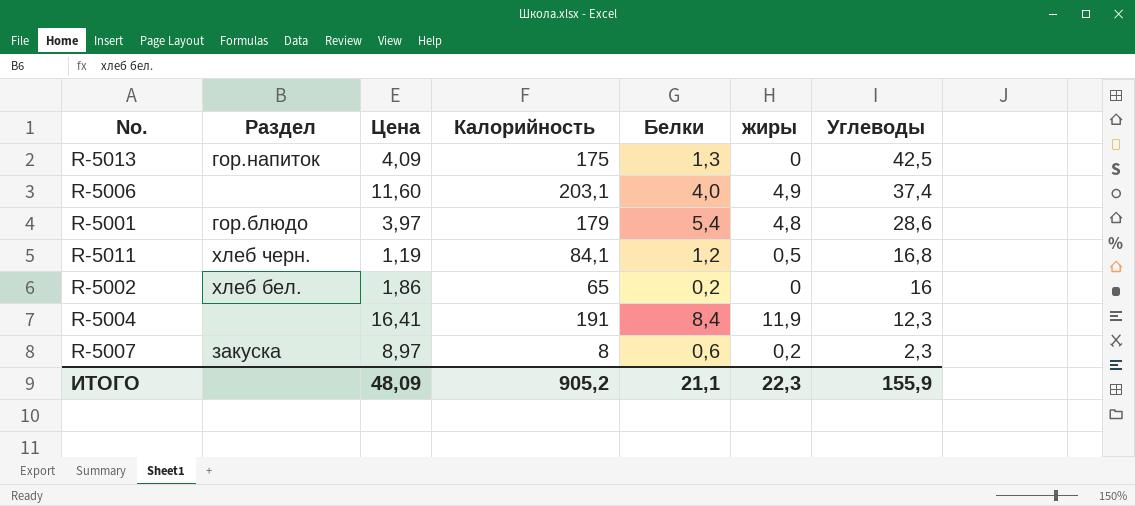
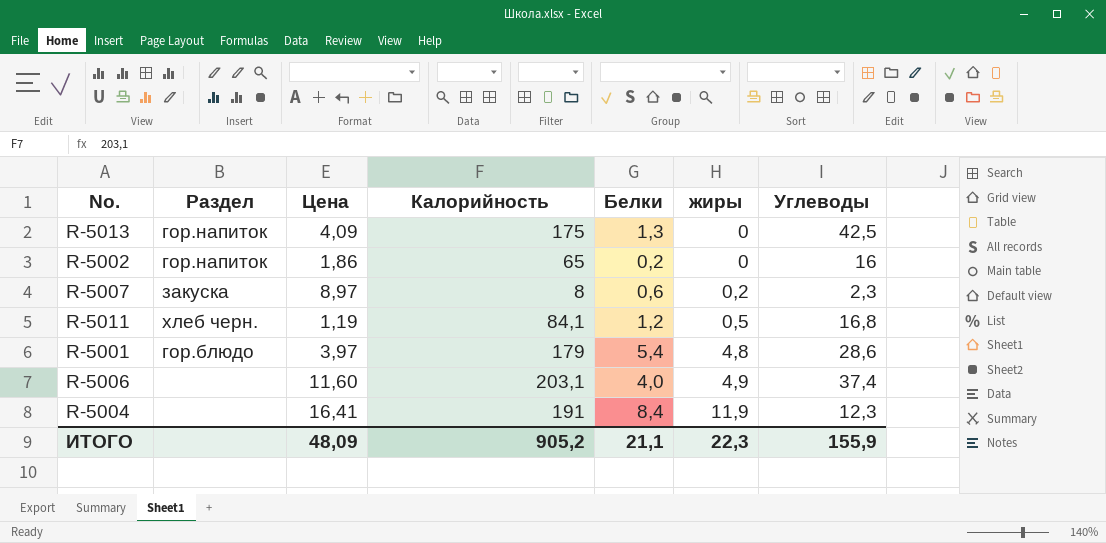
row order: Углеводы descending -> жиры ascending
R-5002 | Раздел: хлеб бел. -> гор.напиток

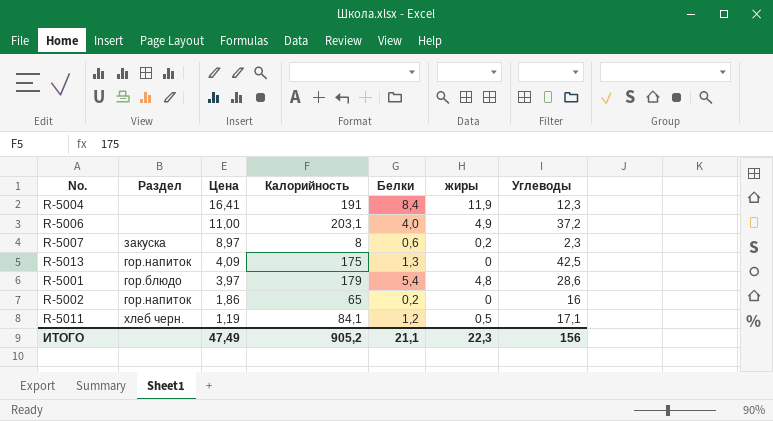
row order: жиры ascending -> Цена descending
R-5006 | Цена: 11,60 -> 11,00
R-5006 | Углеводы: 37,4 -> 37,2
R-5011 | Углеводы: 16,8 -> 17,1
ИТОГО | Цена: 48,09 -> 47,49
ИТОГО | Углеводы: 155,9 -> 156

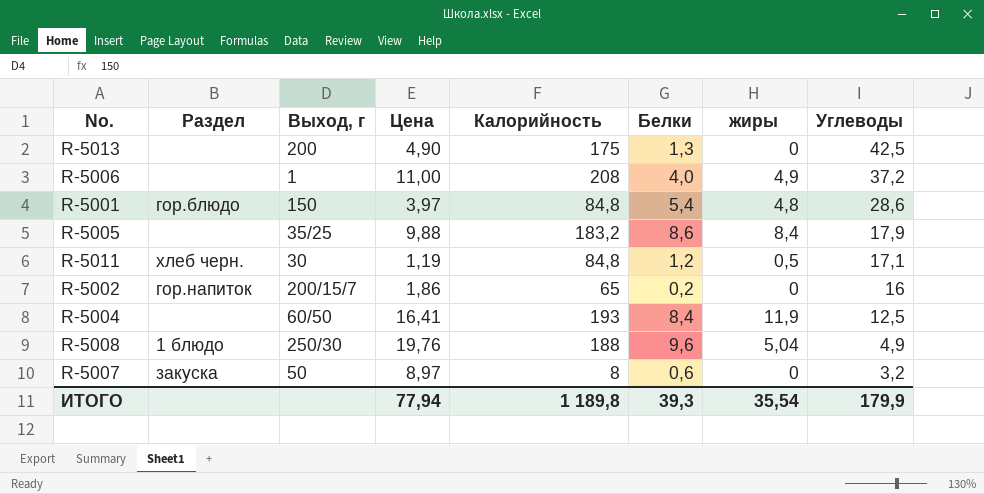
row order: Цена descending -> Углеводы descending
column Выход, г | position: none -> 3
R-5013 | Раздел: гор.напиток -> none
R-5013 | Цена: 4,09 -> 4,90
R-5006 | Калорийность: 203,1 -> 208
R-5001 | Калорийность: 179 -> 84,8
row R-5005: none -> none | 35/25 | 9,88 | 183,2 | 8,6 | 8,4 | 17,9
R-5011 | Калорийность: 84,1 -> 84,8
R-5004 | Калорийность: 191 -> 193
R-5004 | Углеводы: 12,3 -> 12,5
row R-5008: none -> 1 блюдо | 250/30 | 19,76 | 188 | 9,6 | 5,04 | 4,9
R-5007 | жиры: 0,2 -> 0
R-5007 | Углеводы: 2,3 -> 3,2
ИТОГО | Цена: 47,49 -> 77,94
ИТОГО | Калорийность: 905,2 -> 1 189,8
ИТОГО | Белки: 21,1 -> 39,3
ИТОГО | жиры: 22,3 -> 35,54
ИТОГО | Углеводы: 156 -> 179,9

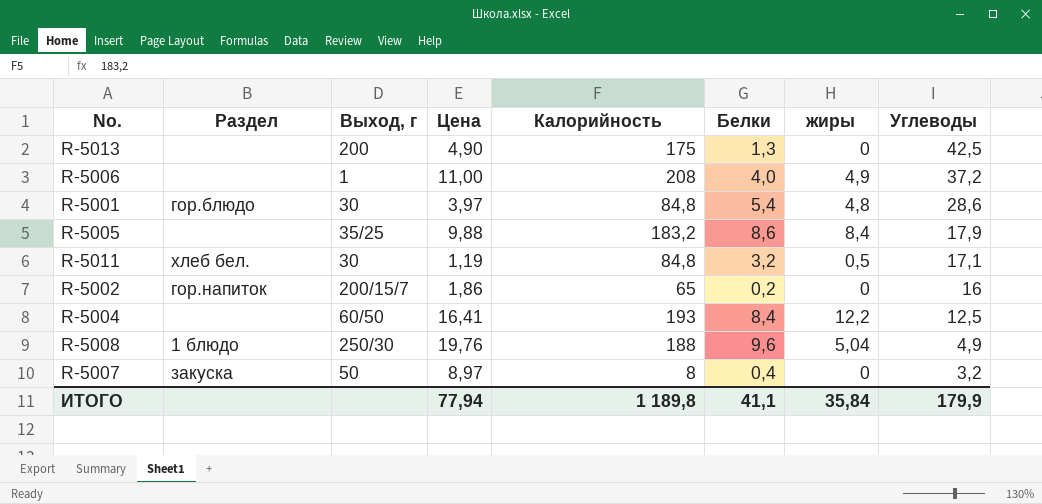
R-5001 | Выход, г: 150 -> 30
R-5011 | Раздел: хлеб черн. -> хлеб бел.
R-5011 | Белки: 1,2 -> 3,2
R-5004 | жиры: 11,9 -> 12,2
R-5007 | Белки: 0,6 -> 0,4
ИТОГО | Белки: 39,3 -> 41,1
ИТОГО | жиры: 35,54 -> 35,84

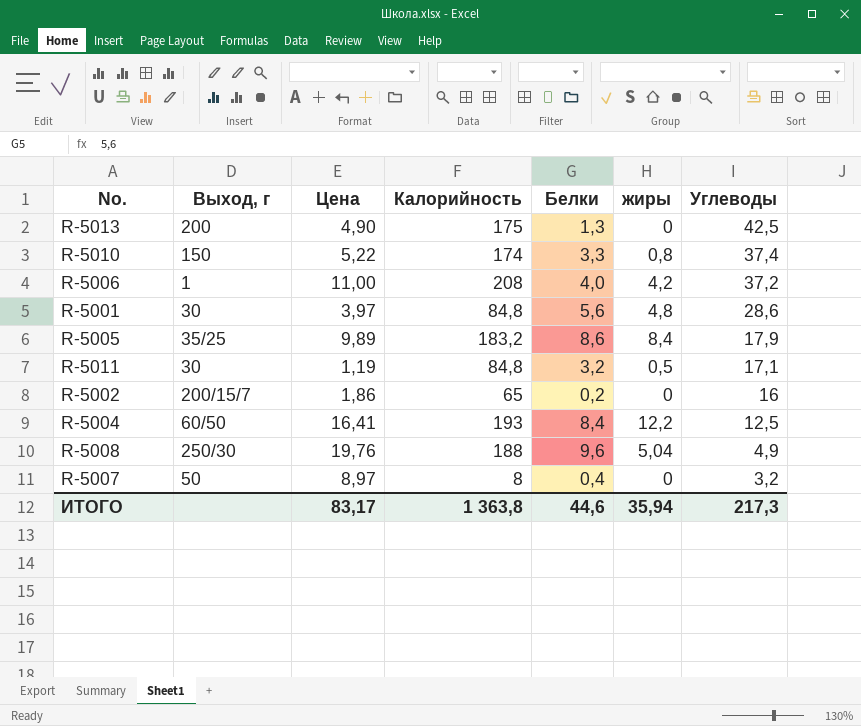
column Раздел | position: 2 -> none
row R-5010: none -> 150 | 5,22 | 174 | 3,3 | 0,8 | 37,4
R-5006 | жиры: 4,9 -> 4,2
R-5001 | Белки: 5,4 -> 5,6
R-5005 | Цена: 9,88 -> 9,89
ИТОГО | Цена: 77,94 -> 83,17
ИТОГО | Калорийность: 1 189,8 -> 1 363,8
ИТОГО | Белки: 41,1 -> 44,6
ИТОГО | жиры: 35,84 -> 35,94
ИТОГО | Углеводы: 179,9 -> 217,3

